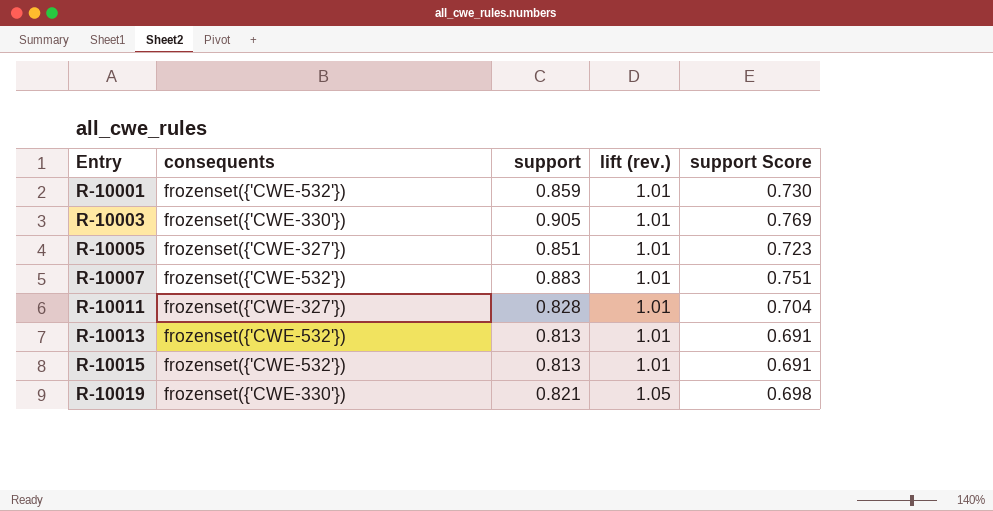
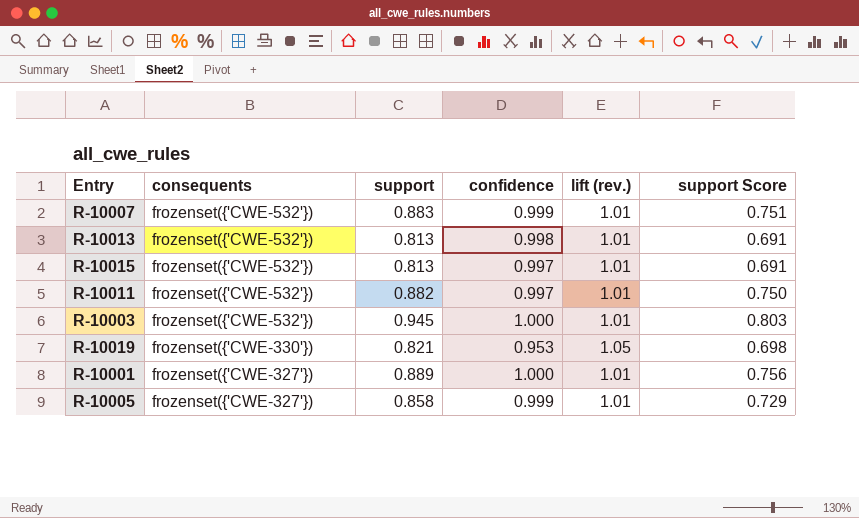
row order: Entry ascending -> consequents descending
column confidence | position: none -> 4
R-10011 | consequents: frozenset({'CWE-327'}) -> frozenset({'CWE-532'})
R-10011 | support: 0.828 -> 0.882
R-10011 | support Score: 0.704 -> 0.750
R-10003 | consequents: frozenset({'CWE-330'}) -> frozenset({'CWE-532'})
R-10003 | support: 0.905 -> 0.945
R-10003 | support Score: 0.769 -> 0.803
R-10001 | consequents: frozenset({'CWE-532'}) -> frozenset({'CWE-327'})
R-10001 | support: 0.859 -> 0.889
R-10001 | support Score: 0.730 -> 0.756
R-10005 | support: 0.851 -> 0.858
R-10005 | support Score: 0.723 -> 0.729

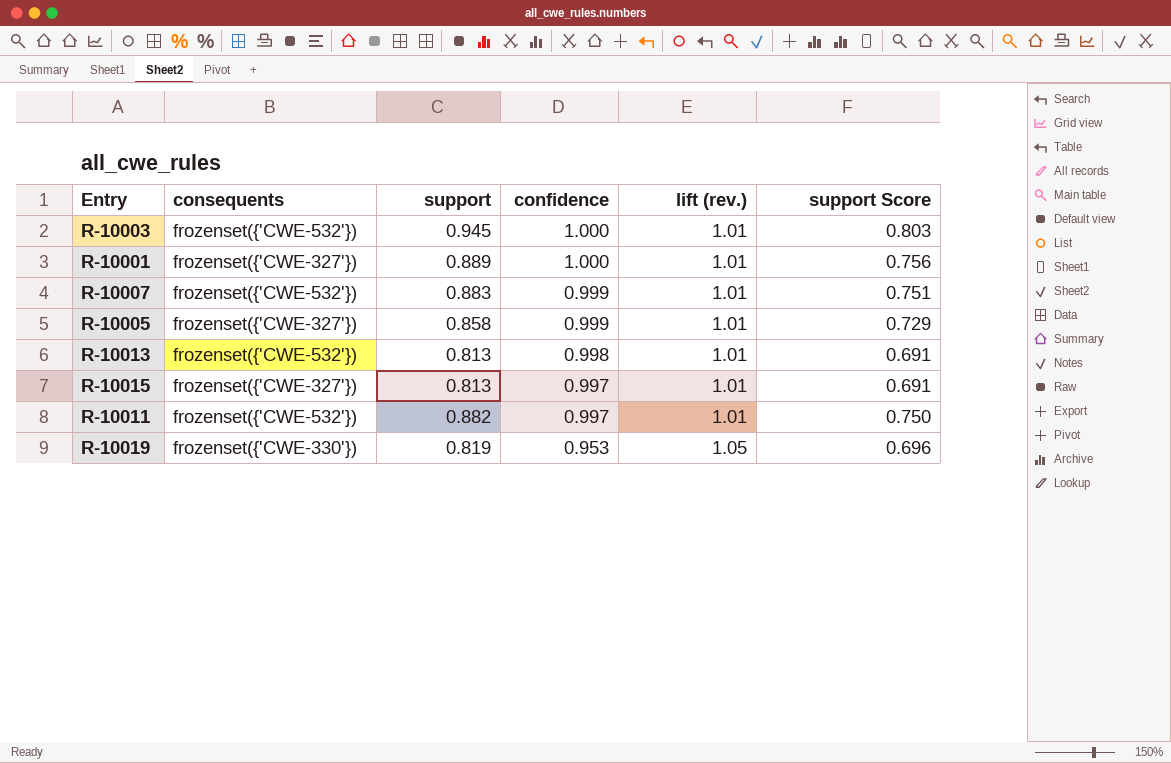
row order: consequents descending -> confidence descending
R-10015 | consequents: frozenset({'CWE-532'}) -> frozenset({'CWE-327'})
R-10019 | support: 0.821 -> 0.819
R-10019 | support Score: 0.698 -> 0.696

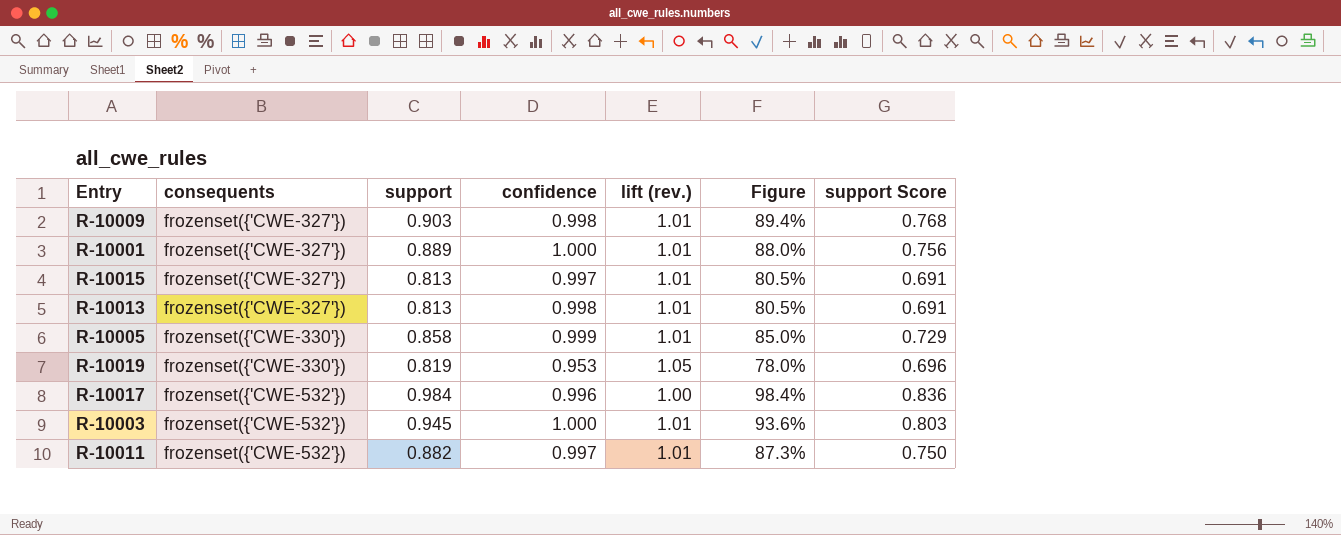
row order: confidence descending -> consequents ascending
column Figure | formula: none -> [support] / [lift (rev.)]
row R-10007: frozenset({'CWE-532'}) | 0.883 | 0.999 | 1.01 | 0.751 -> none
row R-10009: none -> frozenset({'CWE-327'}) | 0.903 | 0.998 | 1.01 | 89.4% | 0.768
R-10013 | consequents: frozenset({'CWE-532'}) -> frozenset({'CWE-327'})
R-10005 | consequents: frozenset({'CWE-327'}) -> frozenset({'CWE-330'})
row R-10017: none -> frozenset({'CWE-532'}) | 0.984 | 0.996 | 1.00 | 98.4% | 0.836

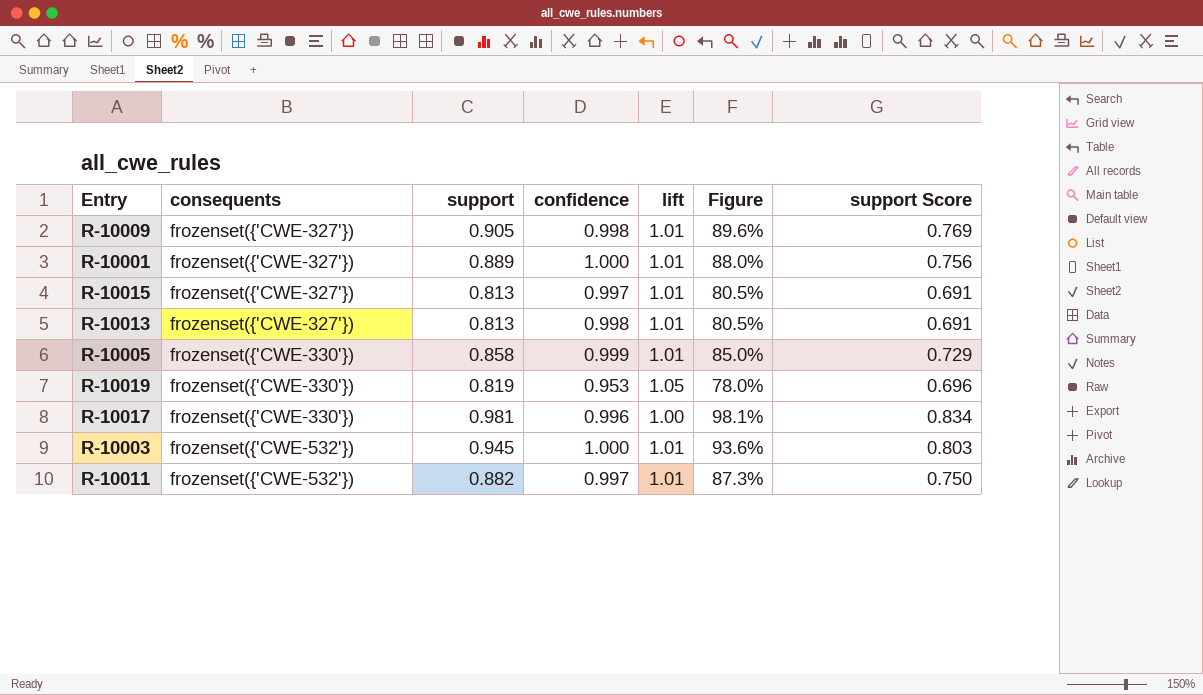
column name: lift (rev.) -> lift
R-10009 | support: 0.903 -> 0.905
R-10009 | Figure: 89.4% -> 89.6%
R-10009 | support Score: 0.768 -> 0.769
R-10017 | consequents: frozenset({'CWE-532'}) -> frozenset({'CWE-330'})
R-10017 | support: 0.984 -> 0.981
R-10017 | Figure: 98.4% -> 98.1%
R-10017 | support Score: 0.836 -> 0.834

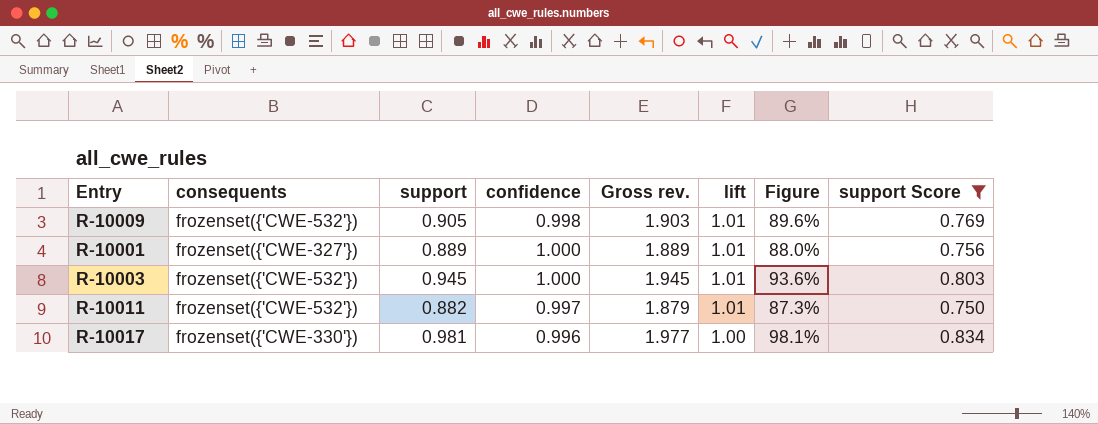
filter: none -> support Score >= 0.750
row order: consequents ascending -> lift descending
column Gross rev. | formula: none -> [support] + [confidence]
R-10009 | consequents: frozenset({'CWE-327'}) -> frozenset({'CWE-532'})

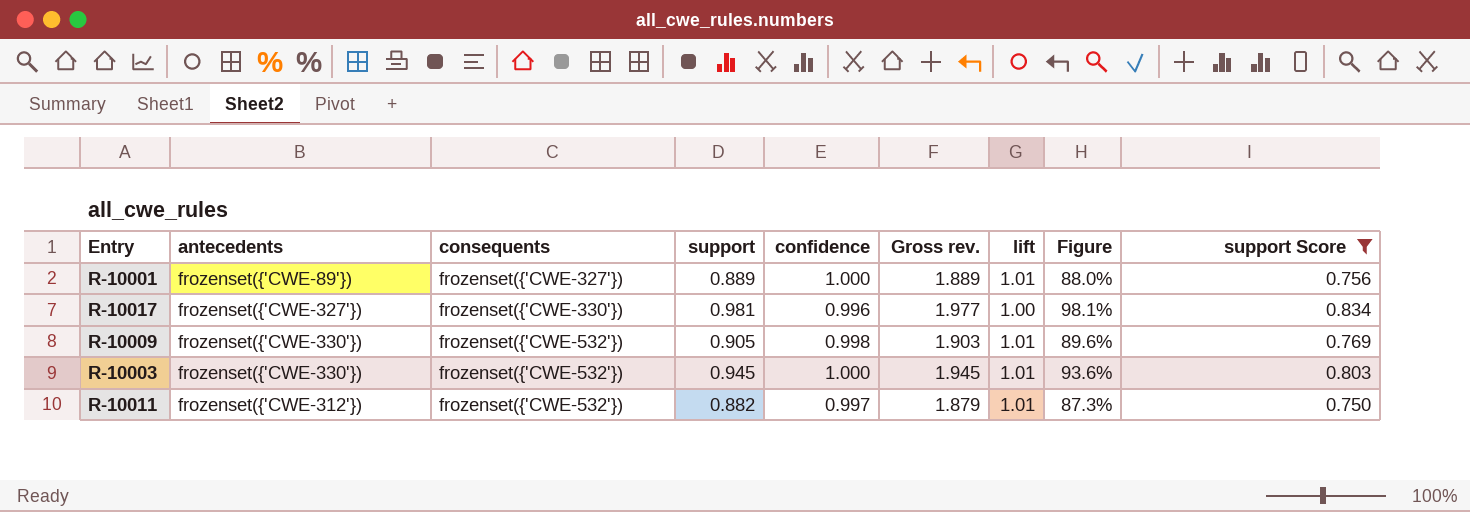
row order: lift descending -> consequents ascending
column antecedents | position: none -> 2

